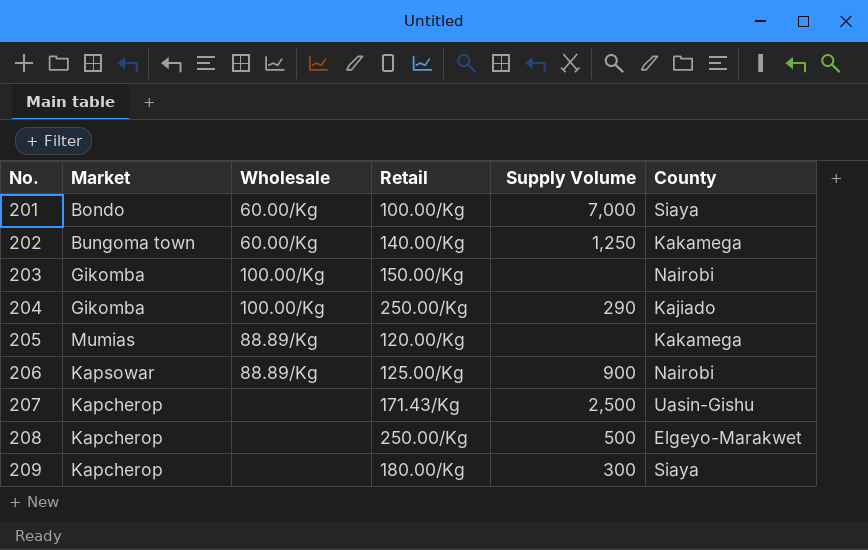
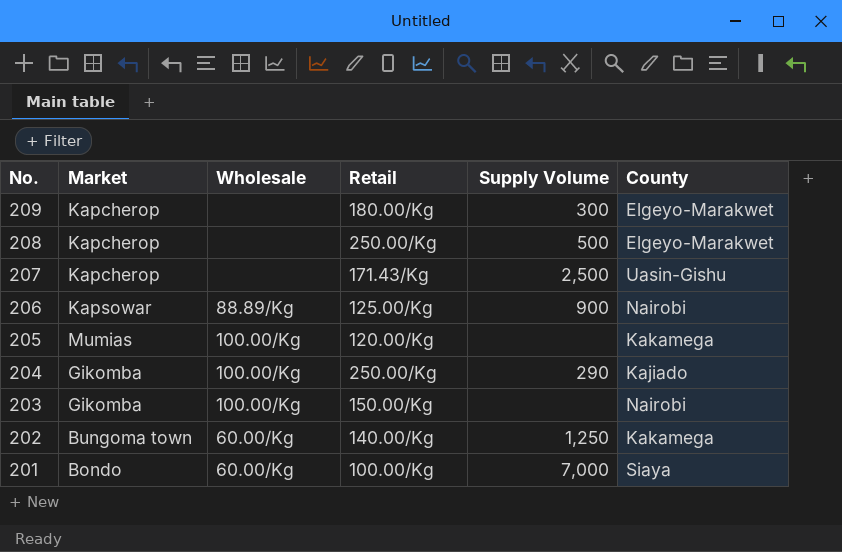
row order: No. ascending -> No. descending
209 | County: Siaya -> Elgeyo-Marakwet
205 | Wholesale: 88.89/Kg -> 100.00/Kg

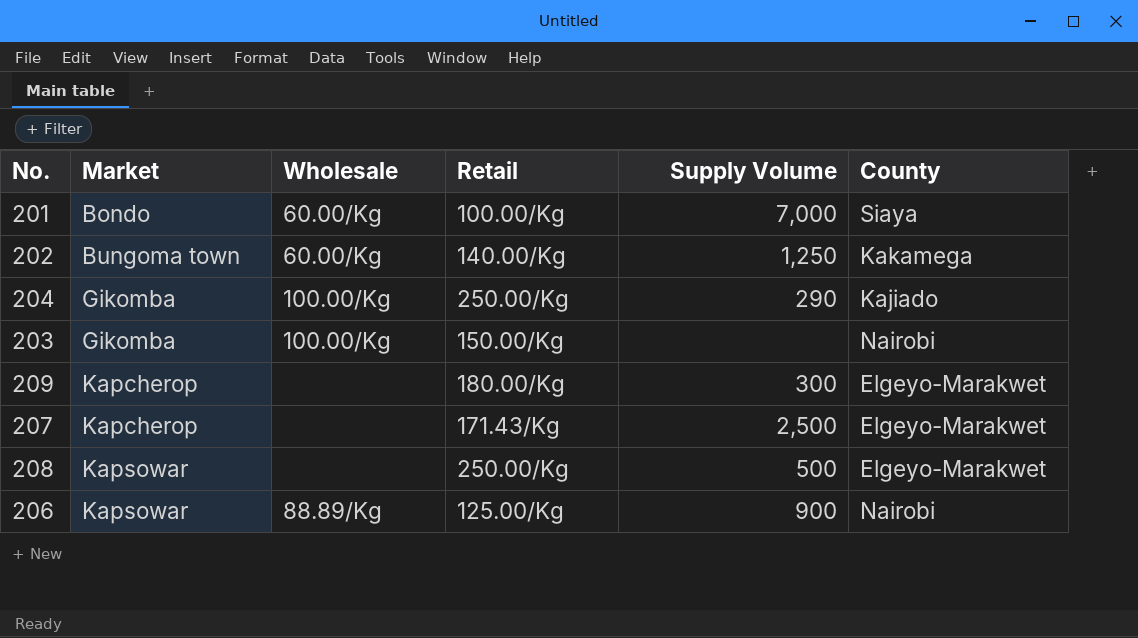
row order: No. descending -> Market ascending
row 205: Mumias | 100.00/Kg | 120.00/Kg | none | Kakamega -> none
207 | County: Uasin-Gishu -> Elgeyo-Marakwet
208 | Market: Kapcherop -> Kapsowar

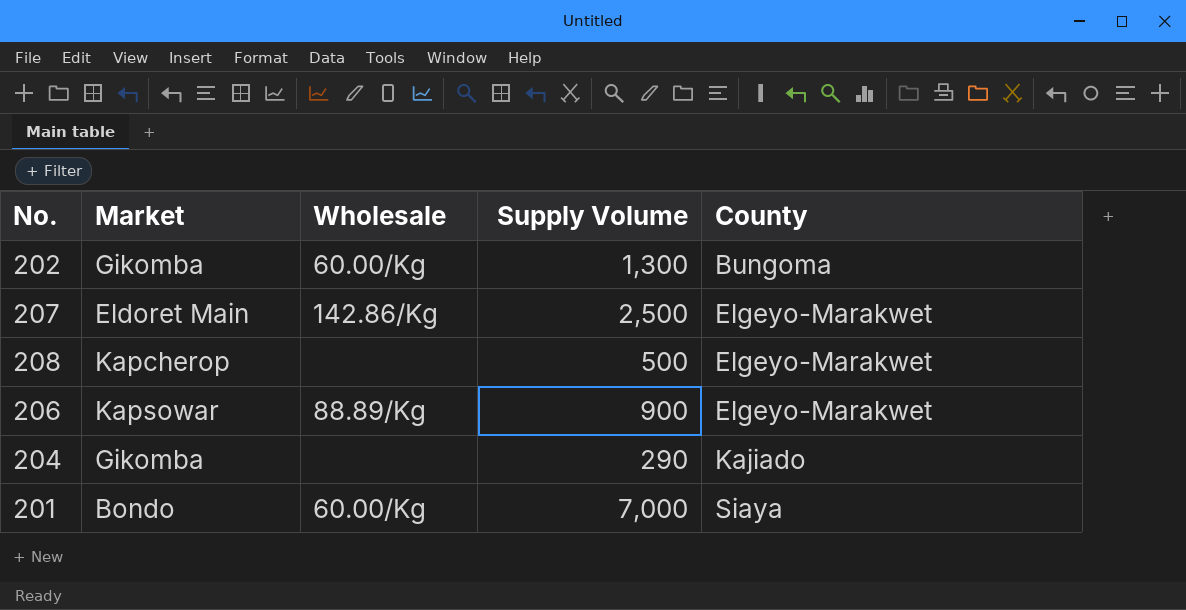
row order: Market ascending -> County ascending
column Retail | position: 4 -> none
row 203: Gikomba | 100.00/Kg | 150.00/Kg | none | Nairobi -> none
row 209: Kapcherop | none | 180.00/Kg | 300 | Elgeyo-Marakwet -> none
202 | Market: Bungoma town -> Gikomba
202 | Supply Volume: 1,250 -> 1,300
202 | County: Kakamega -> Bungoma
207 | Market: Kapcherop -> Eldoret Main
207 | Wholesale: none -> 142.86/Kg
208 | Market: Kapsowar -> Kapcherop
206 | County: Nairobi -> Elgeyo-Marakwet
204 | Wholesale: 100.00/Kg -> none

